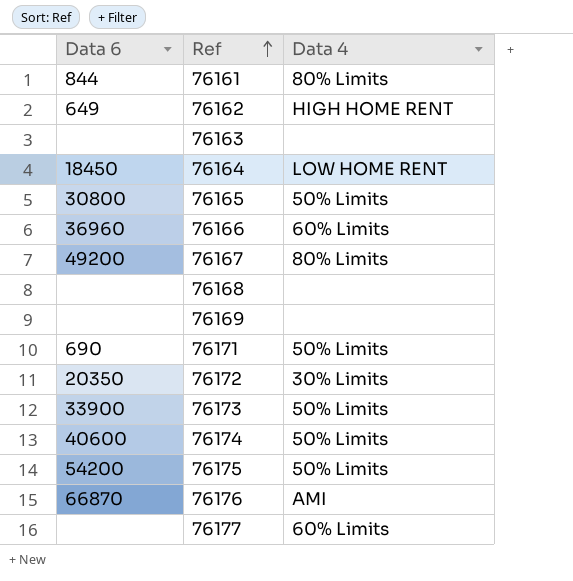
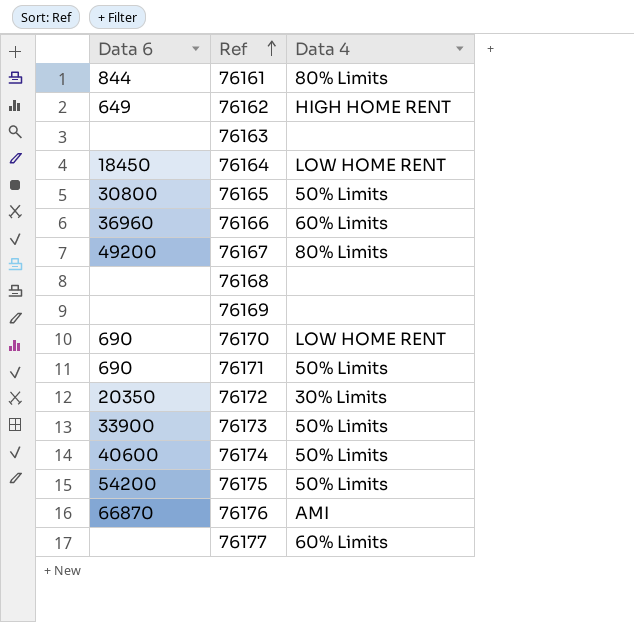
row 76170: none -> 690 | LOW HOME RENT

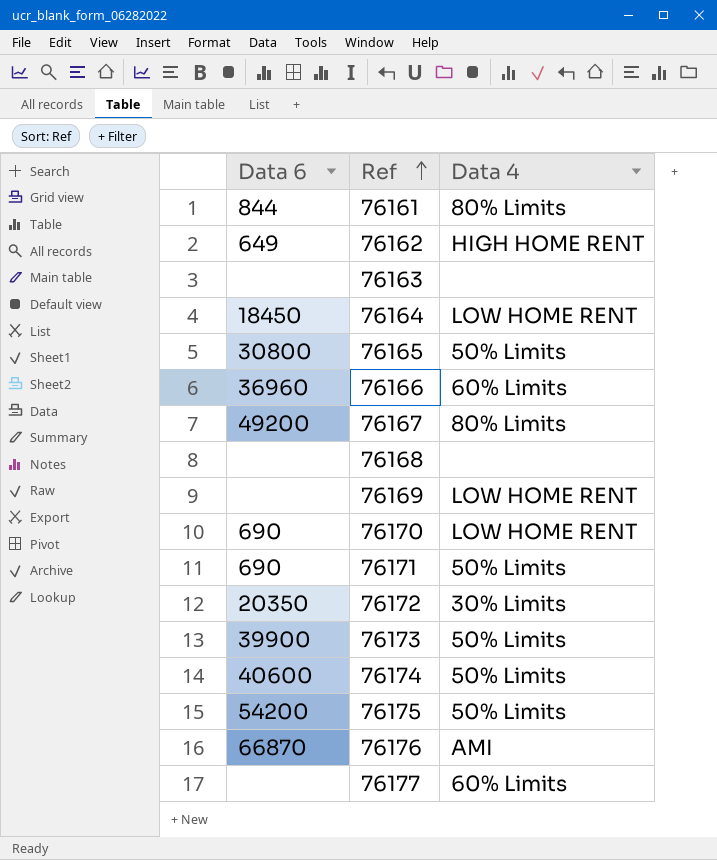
76169 | Data 4: none -> LOW HOME RENT
76173 | Data 6: 33900 -> 39900

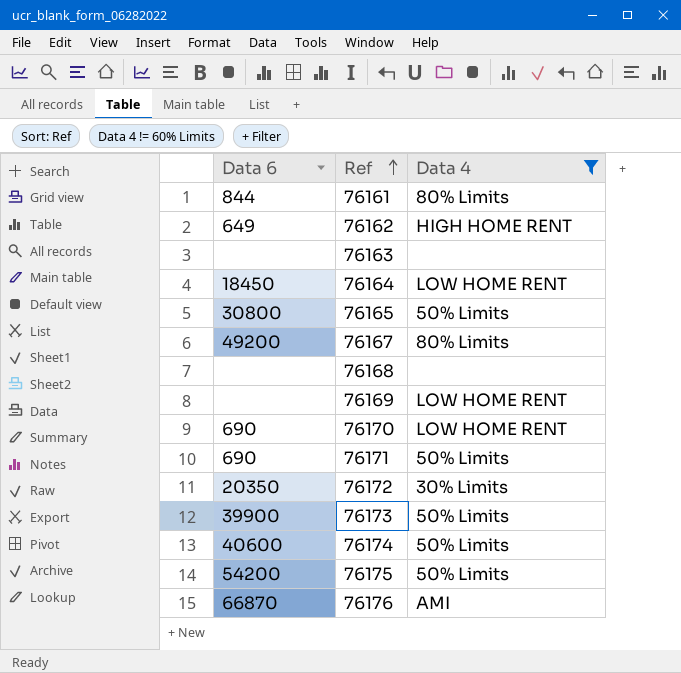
filter: none -> Data 4 != 60% Limits

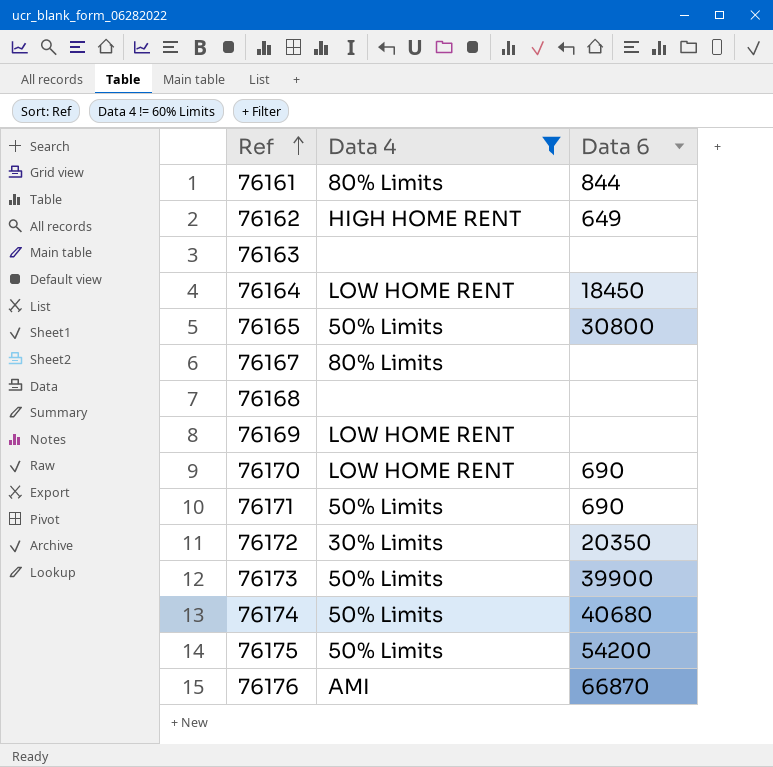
column Data 6 | position: 1 -> 3
76167 | Data 6: 49200 -> none
76174 | Data 6: 40600 -> 40680

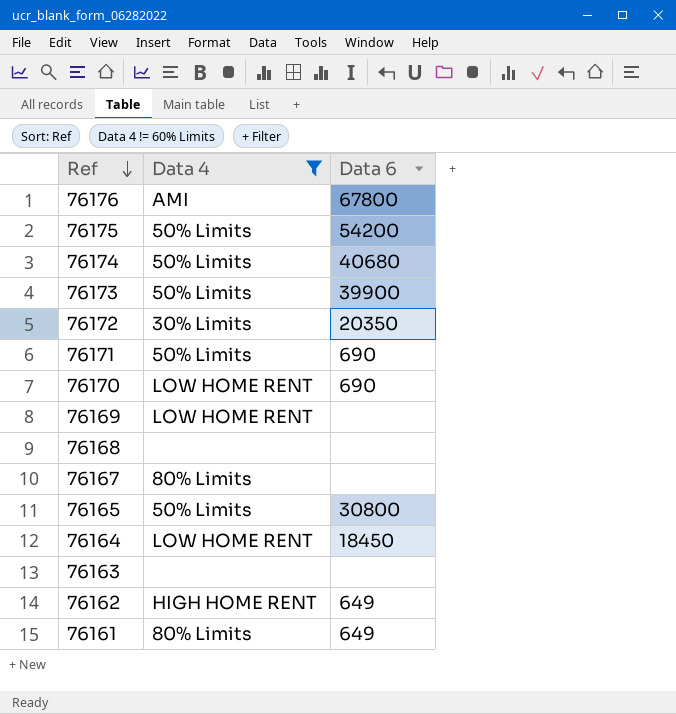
row order: Ref ascending -> Ref descending
76176 | Data 6: 66870 -> 67800
76161 | Data 6: 844 -> 649

